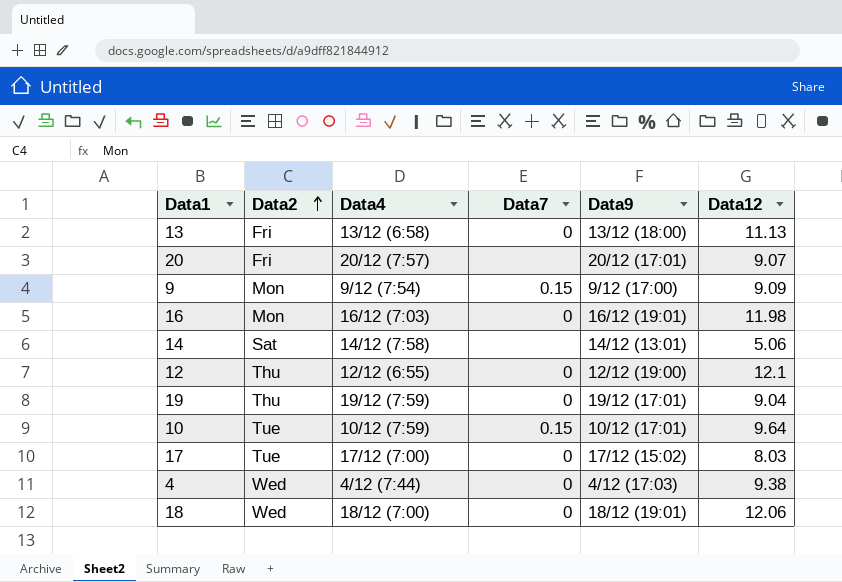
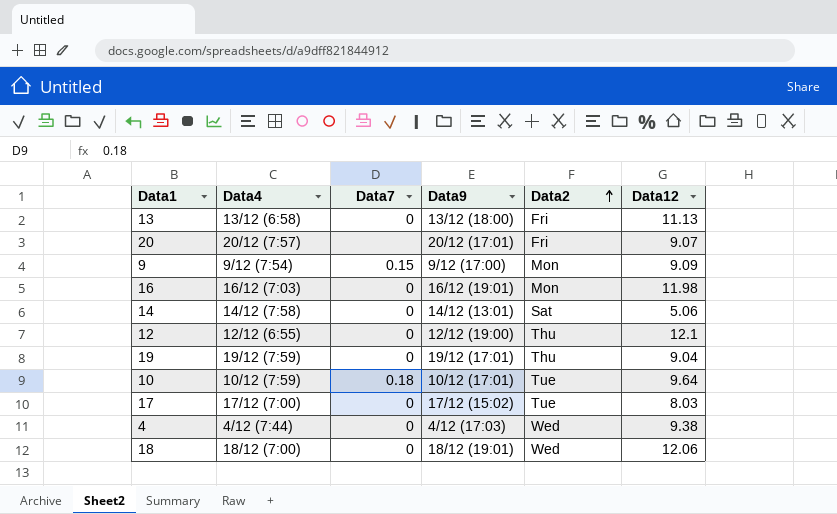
column Data2 | position: 2 -> 5
14 | Data7: none -> 0
10 | Data7: 0.15 -> 0.18

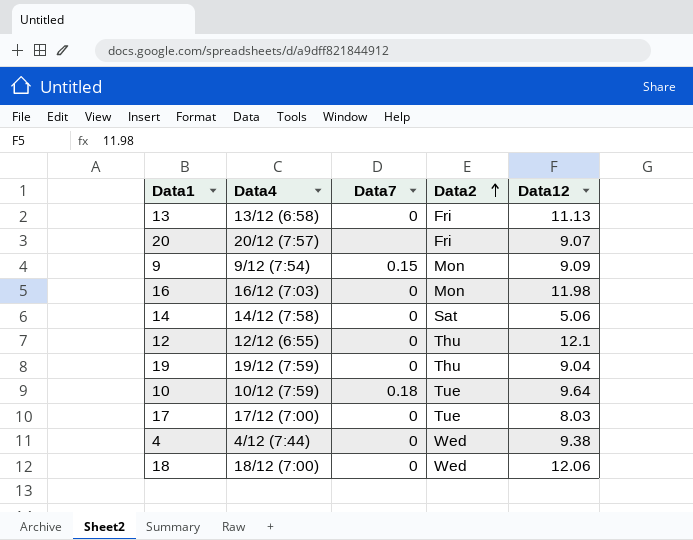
column Data9 | position: 4 -> none

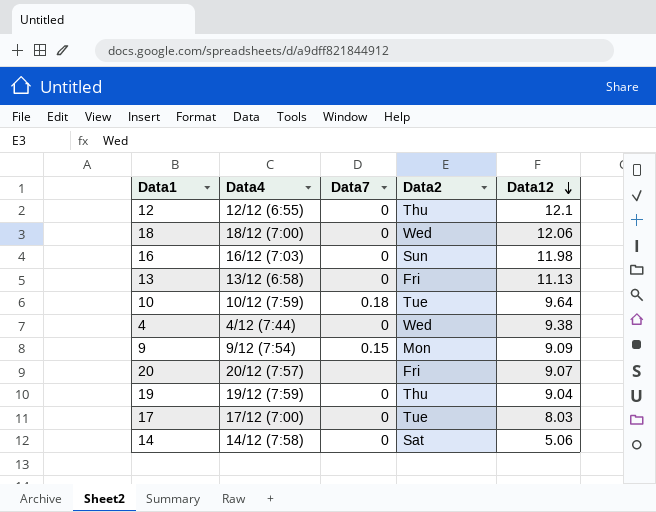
row order: Data2 ascending -> Data12 descending
16 | Data2: Mon -> Sun

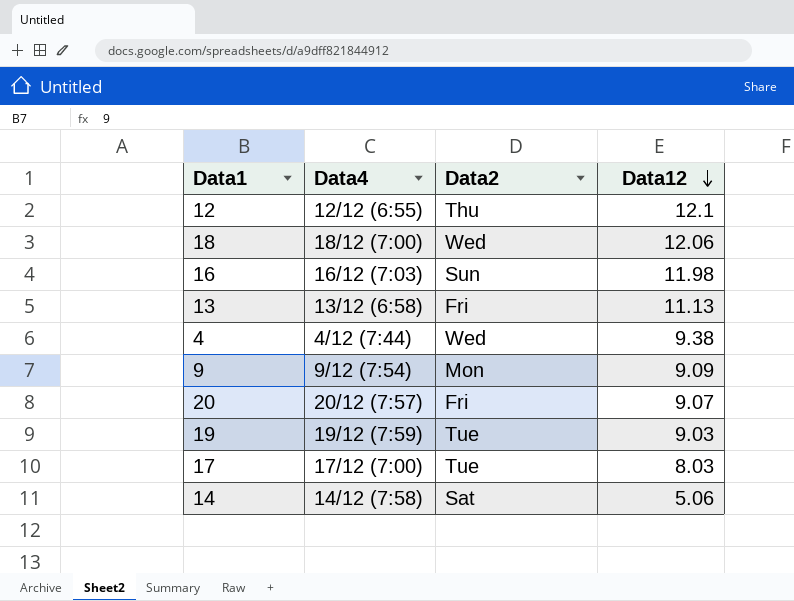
column Data7 | position: 3 -> none
row 10: 10/12 (7:59) | 0.18 | Tue | 9.64 -> none
19 | Data2: Thu -> Tue
19 | Data12: 9.04 -> 9.03

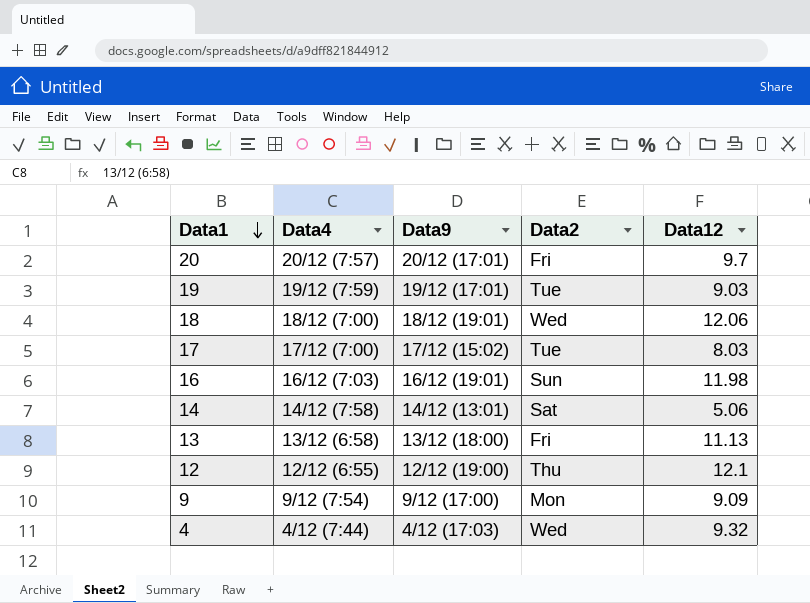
row order: Data12 descending -> Data1 descending
column Data9 | position: none -> 3
20 | Data12: 9.07 -> 9.7
4 | Data12: 9.38 -> 9.32

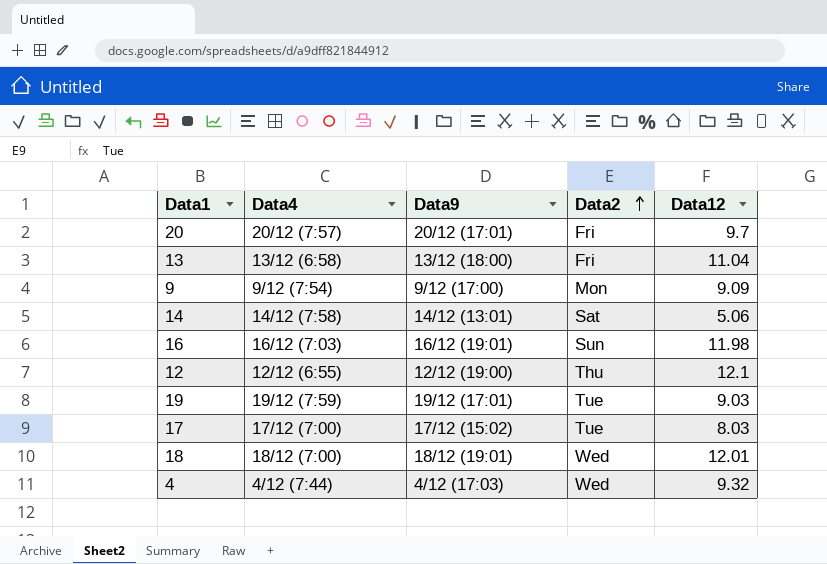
row order: Data1 descending -> Data2 ascending
13 | Data12: 11.13 -> 11.04
18 | Data12: 12.06 -> 12.01

